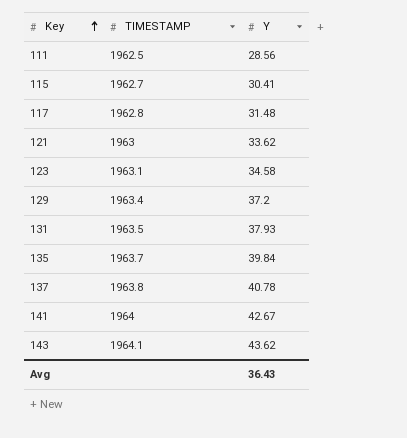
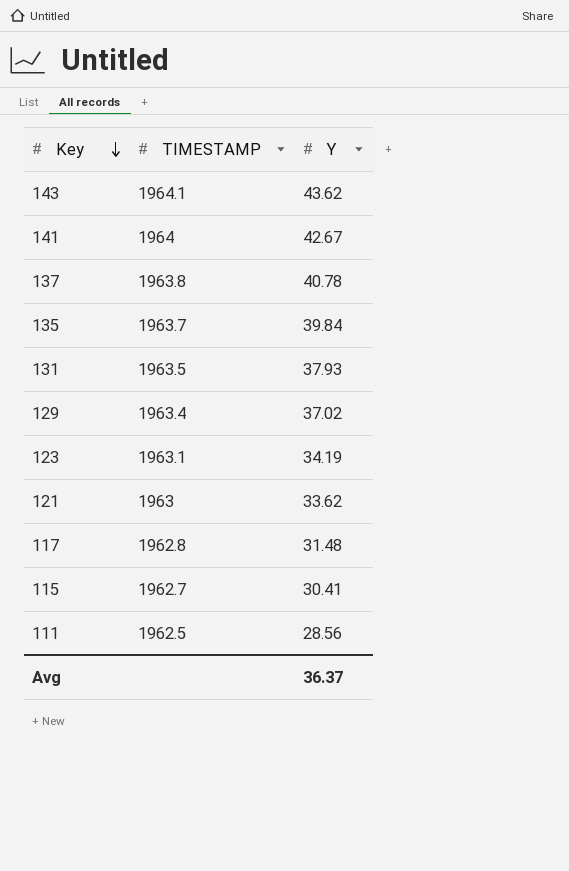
row order: Key ascending -> Key descending
129 | Y: 37.2 -> 37.02
123 | Y: 34.58 -> 34.19
Avg | Y: 36.43 -> 36.37

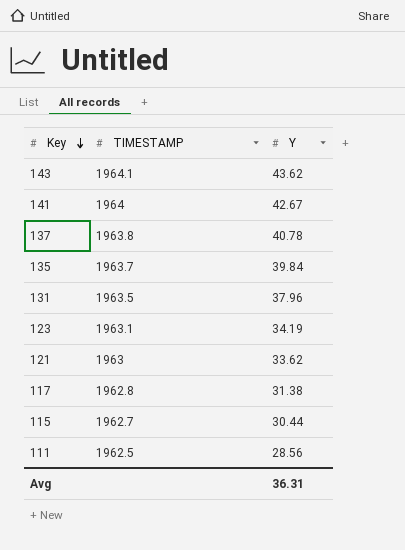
row 129: 1963.4 | 37.02 -> none
131 | Y: 37.93 -> 37.96
117 | Y: 31.48 -> 31.38
115 | Y: 30.41 -> 30.44
Avg | Y: 36.37 -> 36.31

